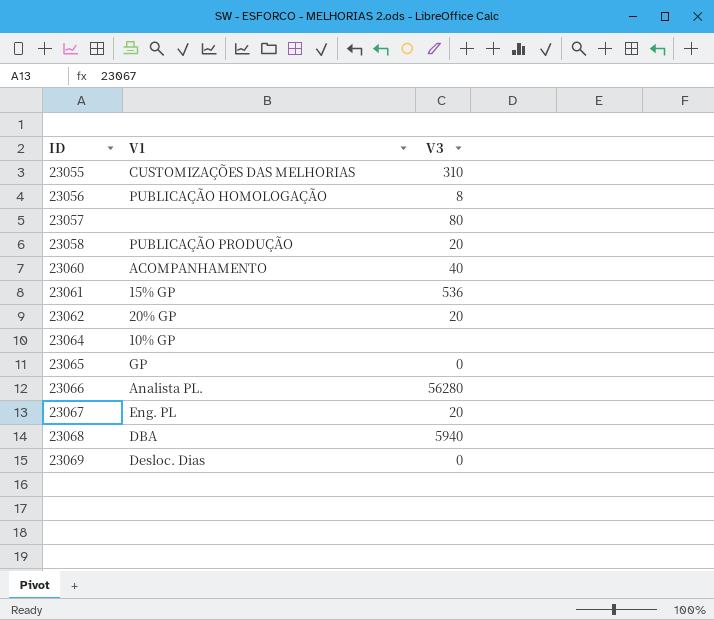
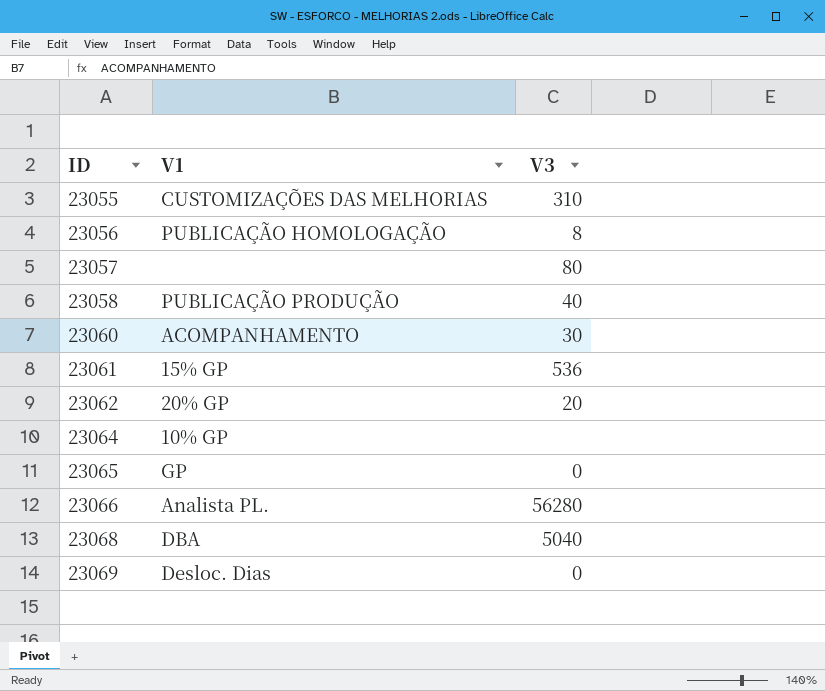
row 23067: Eng. PL | 20 -> none
23058 | V3: 20 -> 40
23060 | V3: 40 -> 30
23068 | V3: 5940 -> 5040

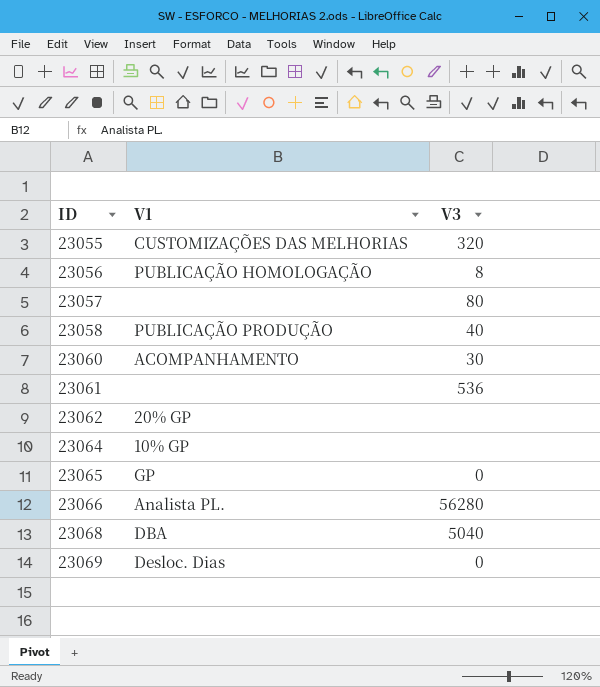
23055 | V3: 310 -> 320
23061 | V1: 15% GP -> none
23062 | V3: 20 -> none

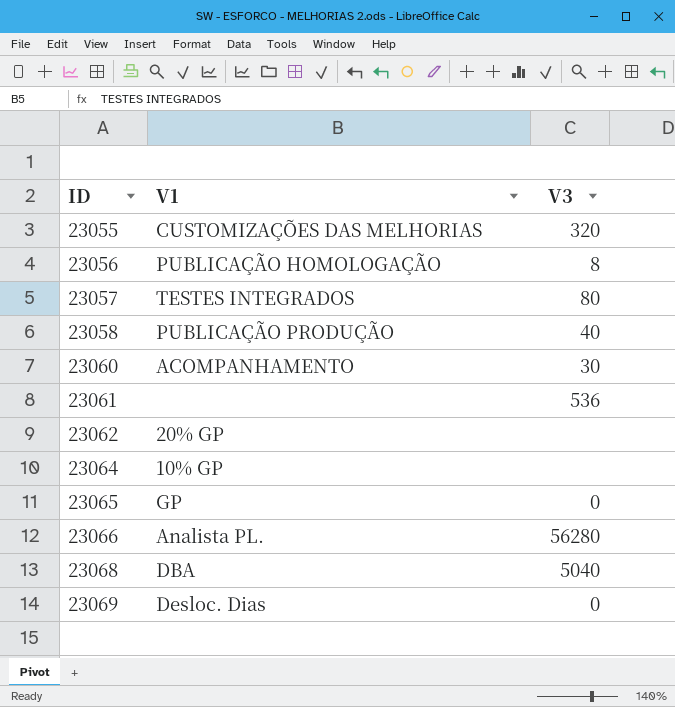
23057 | V1: none -> TESTES INTEGRADOS

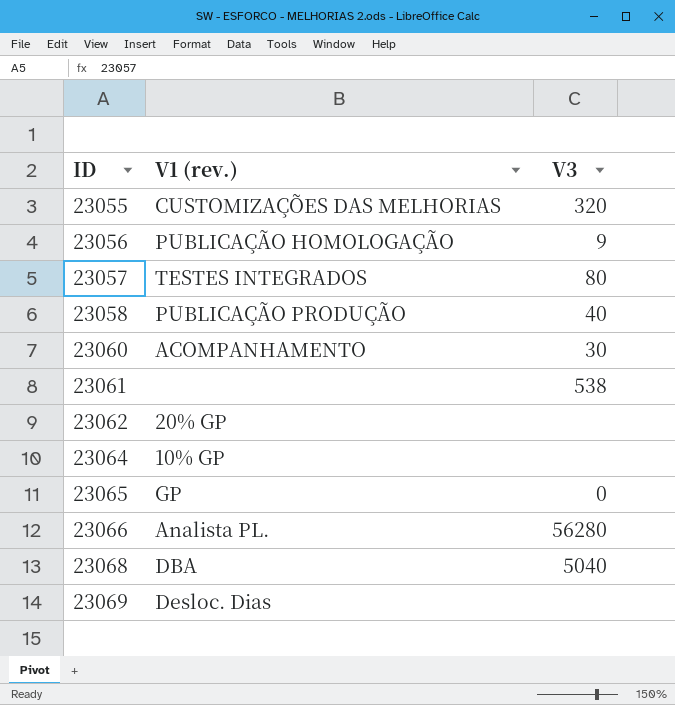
column name: V1 -> V1 (rev.)
23056 | V3: 8 -> 9
23061 | V3: 536 -> 538
23069 | V3: 0 -> none

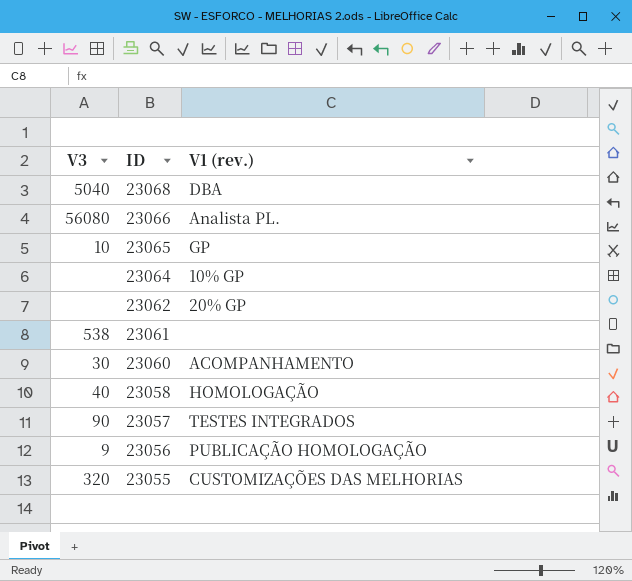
row order: ID ascending -> ID descending
column V3 | position: 3 -> 1
row 23069: Desloc. Dias | none -> none
23066 | V3: 56280 -> 56080
23065 | V3: 0 -> 10
23058 | V1 (rev.): PUBLICAÇÃO PRODUÇÃO -> HOMOLOGAÇÃO
23057 | V3: 80 -> 90

